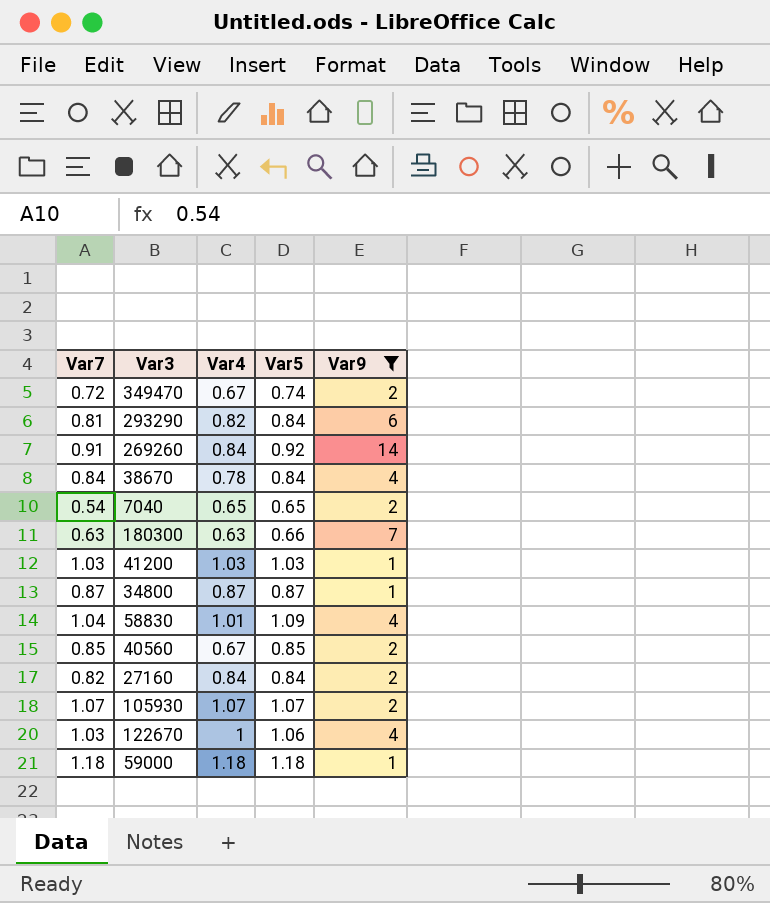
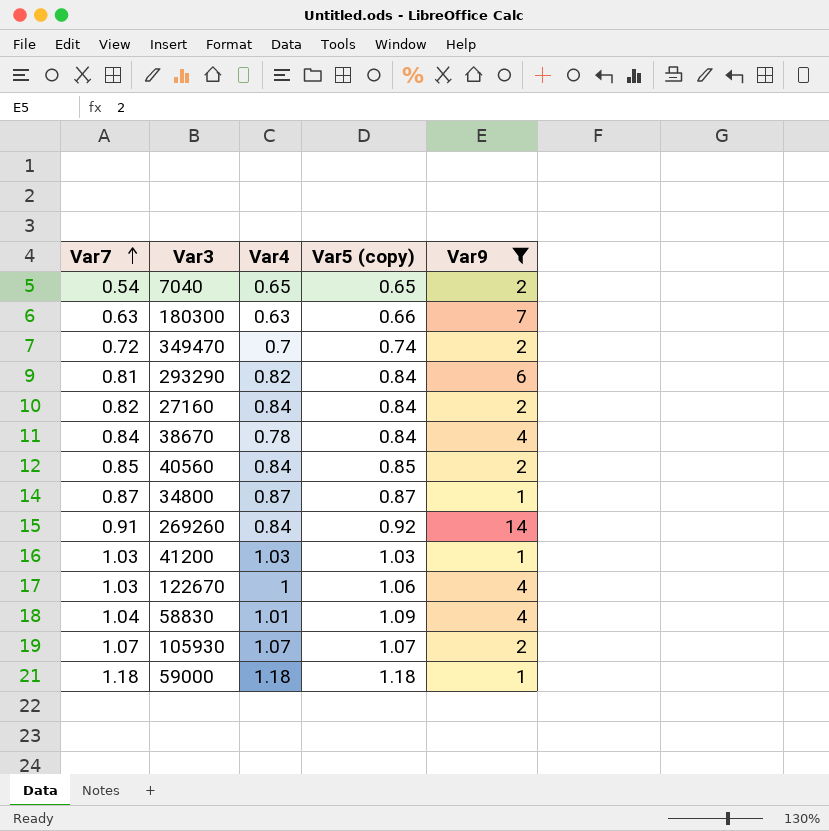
row order: none -> Var7 ascending
column name: Var5 -> Var5 (copy)
349470 | Var4: 0.67 -> 0.7
40560 | Var4: 0.67 -> 0.84

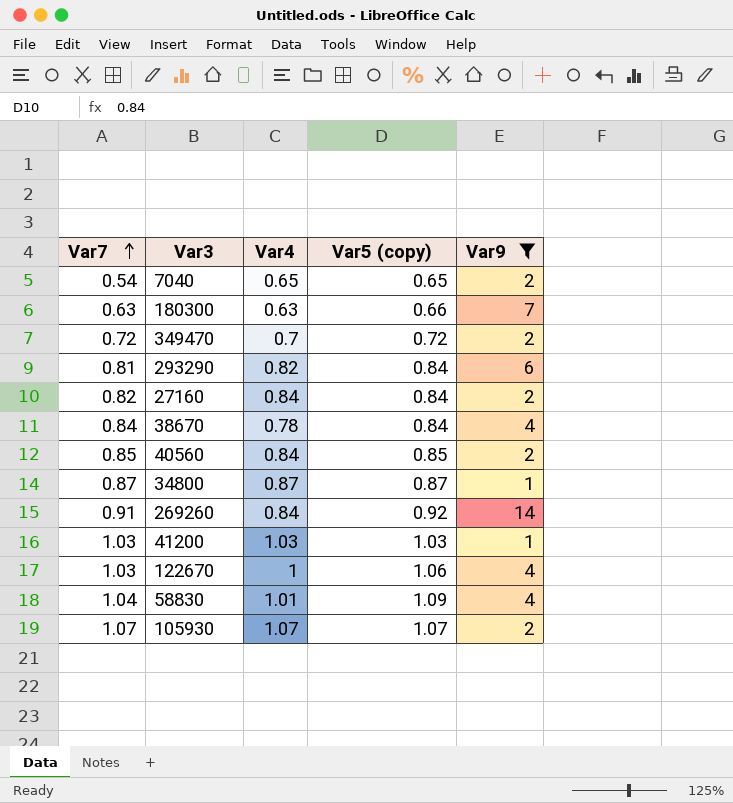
row 59000: 1.18 | 1.18 | 1.18 | 1 -> none
349470 | Var5 (copy): 0.74 -> 0.72

